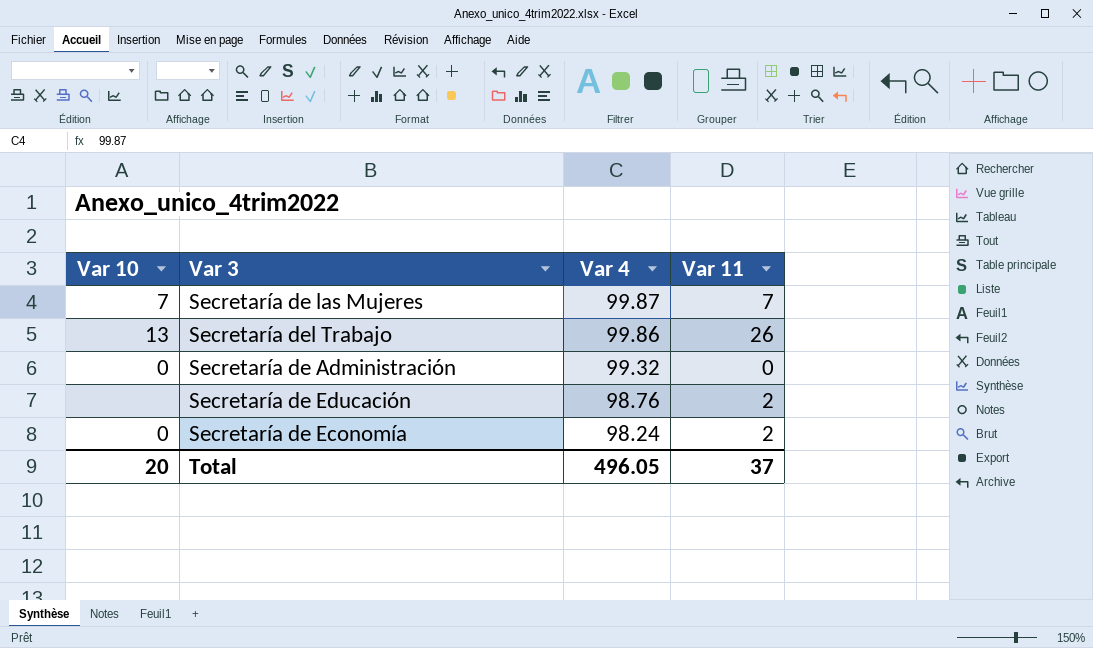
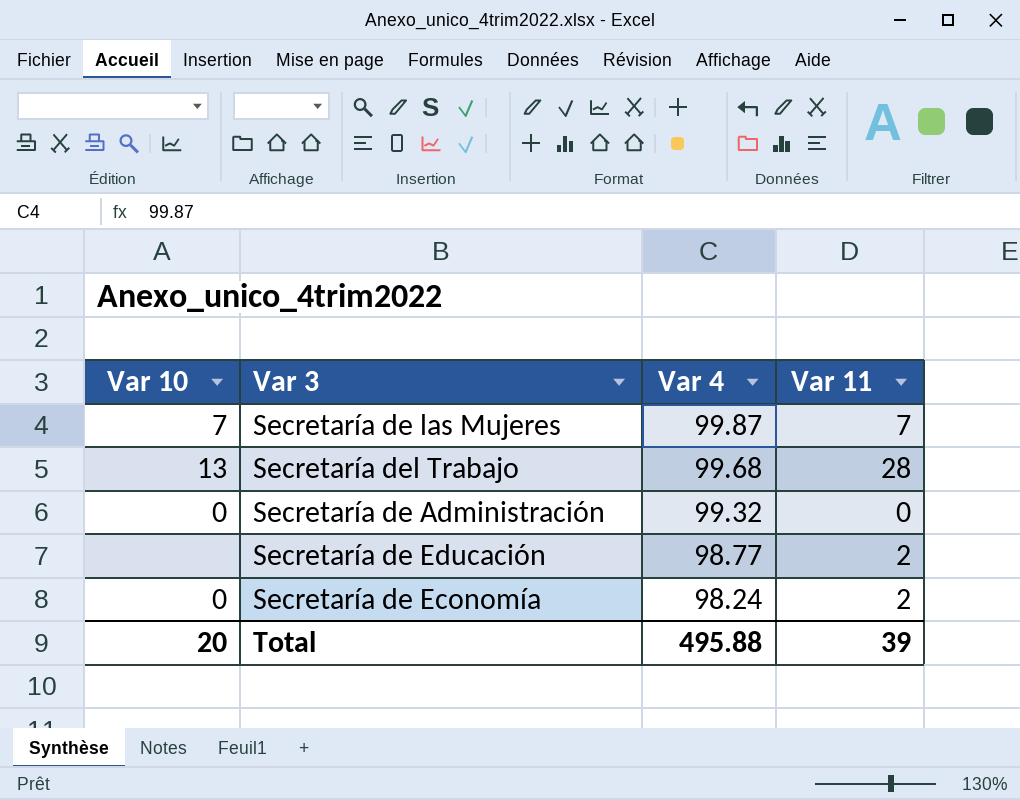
Secretaría del Trabajo | Var 4: 99.86 -> 99.68
Secretaría del Trabajo | Var 11: 26 -> 28
Secretaría de Educación | Var 4: 98.76 -> 98.77
Total | Var 4: 496.05 -> 495.88
Total | Var 11: 37 -> 39

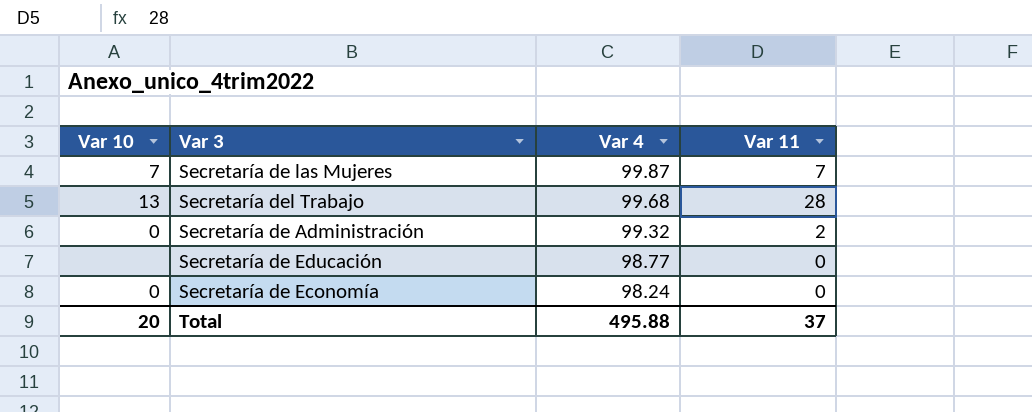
Secretaría de Administración | Var 11: 0 -> 2
Secretaría de Educación | Var 11: 2 -> 0
Secretaría de Economía | Var 11: 2 -> 0
Total | Var 11: 39 -> 37

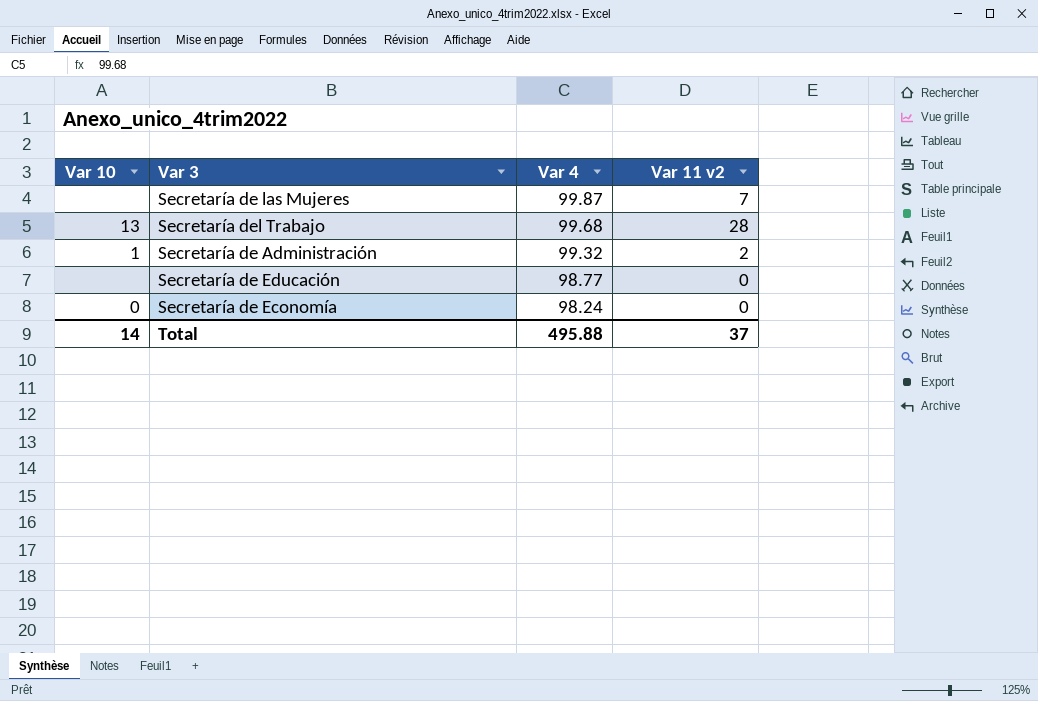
column name: Var 11 -> Var 11 v2
Secretaría de las Mujeres | Var 10: 7 -> none
Secretaría de Administración | Var 10: 0 -> 1
Total | Var 10: 20 -> 14

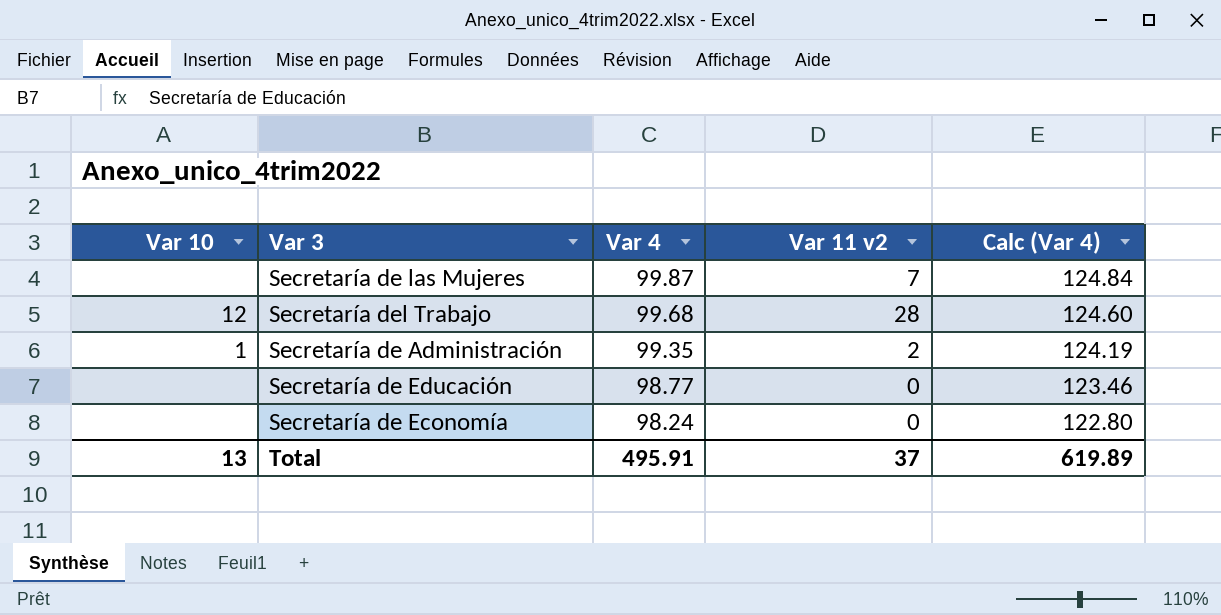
column Calc (Var 4) | formula: none -> [Var 4] * 1.25
Secretaría del Trabajo | Var 10: 13 -> 12
Secretaría de Administración | Var 4: 99.32 -> 99.35
Secretaría de Economía | Var 10: 0 -> none
Total | Var 10: 14 -> 13
Total | Var 4: 495.88 -> 495.91

